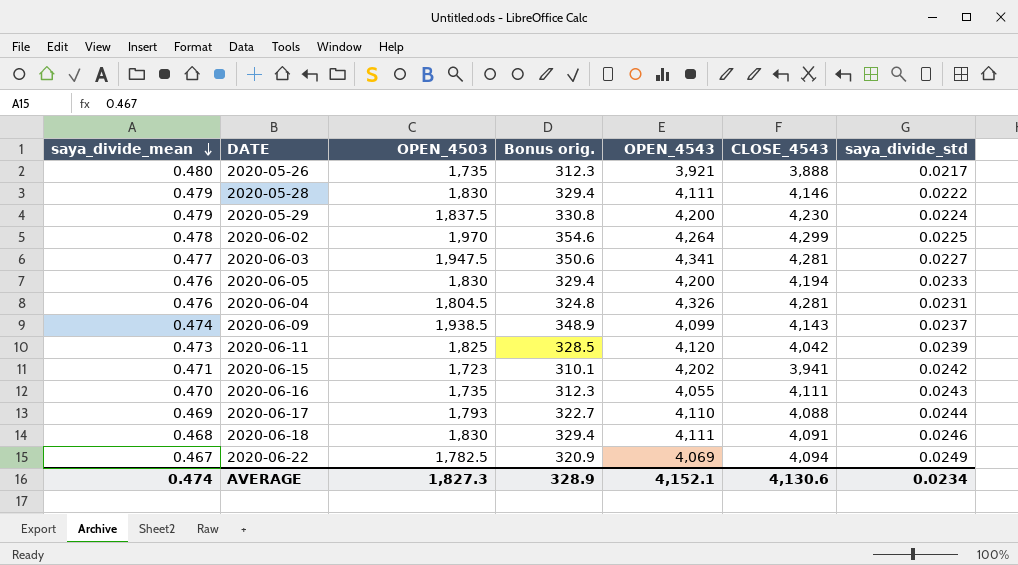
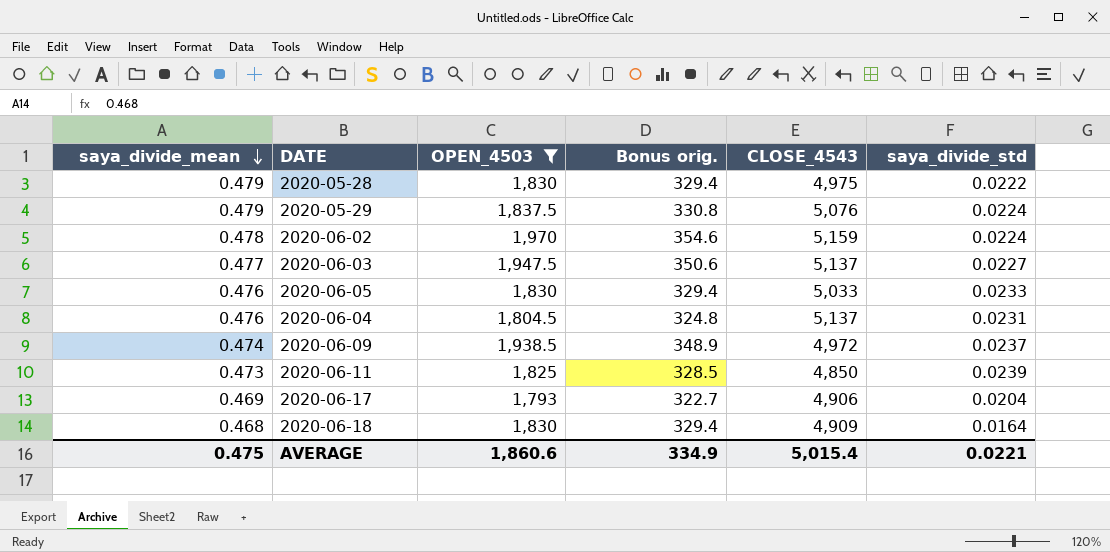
filter: none -> OPEN_4503 >= 1,793
column OPEN_4543 | position: 5 -> none
2020-05-28 | CLOSE_4543: 4,146 -> 4,975
2020-05-29 | CLOSE_4543: 4,230 -> 5,076
2020-06-02 | CLOSE_4543: 4,299 -> 5,159
2020-06-02 | saya_divide_std: 0.0225 -> 0.0224
2020-06-03 | CLOSE_4543: 4,281 -> 5,137
2020-06-05 | CLOSE_4543: 4,194 -> 5,033
2020-06-04 | CLOSE_4543: 4,281 -> 5,137
2020-06-09 | CLOSE_4543: 4,143 -> 4,972
2020-06-11 | CLOSE_4543: 4,042 -> 4,850
2020-06-17 | CLOSE_4543: 4,088 -> 4,906
2020-06-17 | saya_divide_std: 0.0244 -> 0.0204
2020-06-18 | CLOSE_4543: 4,091 -> 4,909
2020-06-18 | saya_divide_std: 0.0246 -> 0.0164
AVERAGE | saya_divide_mean: 0.474 -> 0.475
AVERAGE | OPEN_4503: 1,827.3 -> 1,860.6
AVERAGE | Bonus orig.: 328.9 -> 334.9
AVERAGE | CLOSE_4543: 4,130.6 -> 5,015.4
AVERAGE | saya_divide_std: 0.0234 -> 0.0221

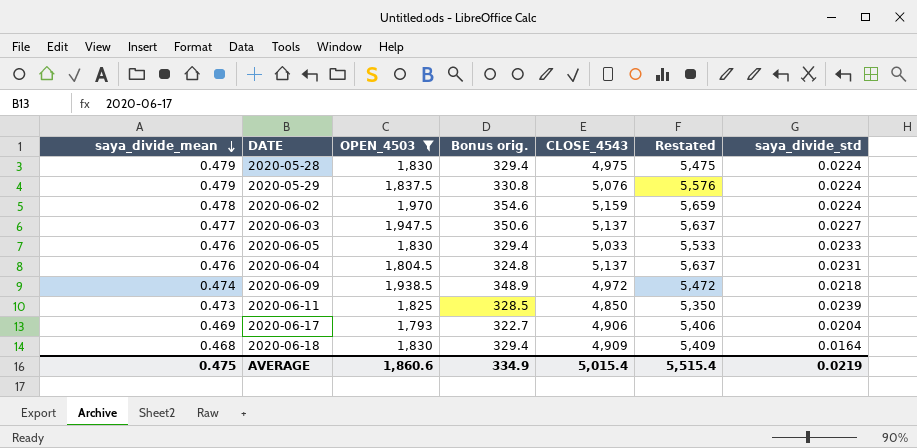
column Restated | formula: none -> [CLOSE_4543] + 500
2020-05-28 | saya_divide_std: 0.0222 -> 0.0224
2020-06-09 | saya_divide_std: 0.0237 -> 0.0218
AVERAGE | saya_divide_std: 0.0221 -> 0.0219

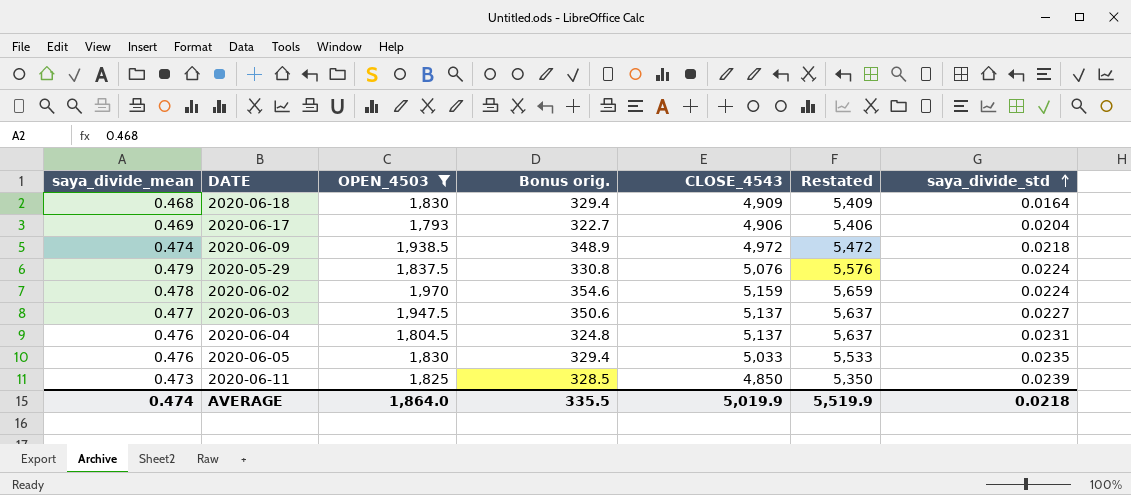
row order: saya_divide_mean descending -> saya_divide_std ascending
row 2020-05-28: 0.479 | 1,830 | 329.4 | 4,975 | 5,475 | 0.0224 -> none
2020-06-05 | saya_divide_std: 0.0233 -> 0.0235
AVERAGE | saya_divide_mean: 0.475 -> 0.474
AVERAGE | OPEN_4503: 1,860.6 -> 1,864.0
AVERAGE | Bonus orig.: 334.9 -> 335.5
AVERAGE | CLOSE_4543: 5,015.4 -> 5,019.9
AVERAGE | Restated: 5,515.4 -> 5,519.9
AVERAGE | saya_divide_std: 0.0219 -> 0.0218

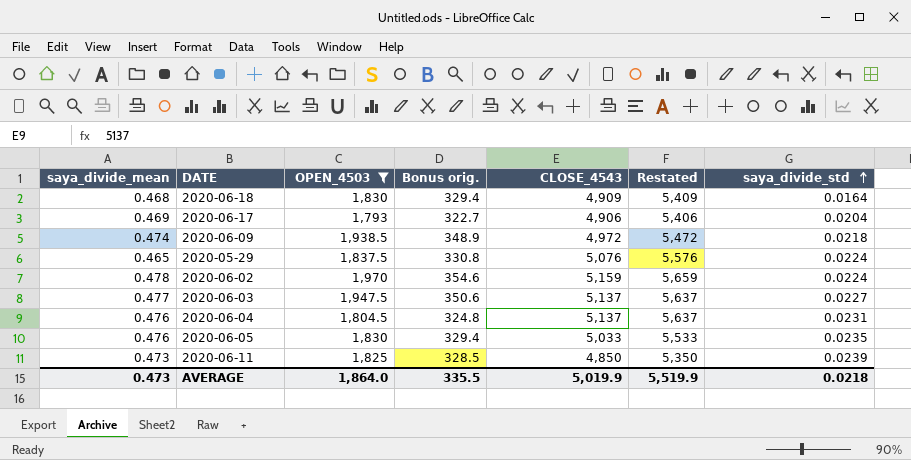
2020-05-29 | saya_divide_mean: 0.479 -> 0.465
AVERAGE | saya_divide_mean: 0.474 -> 0.473

